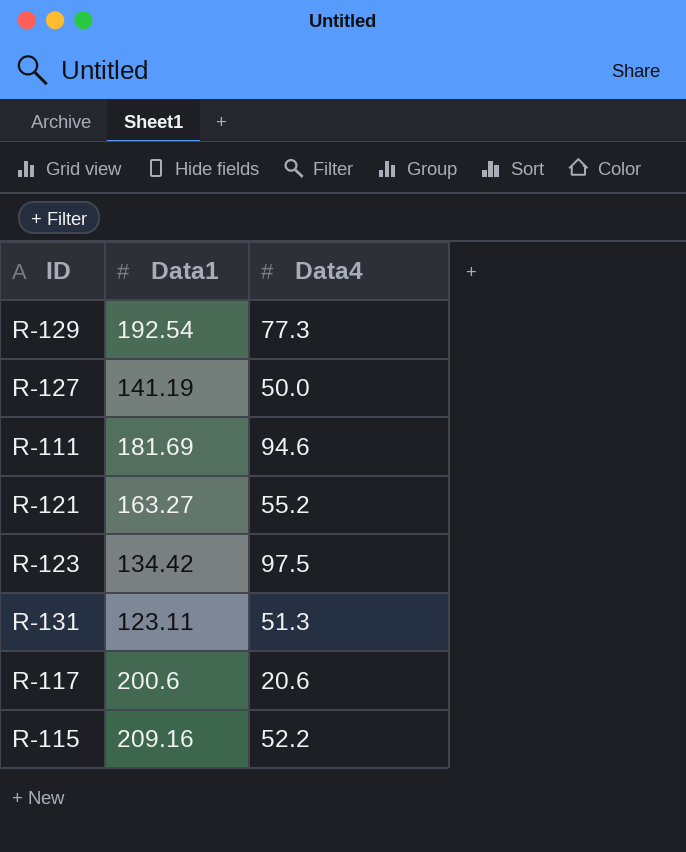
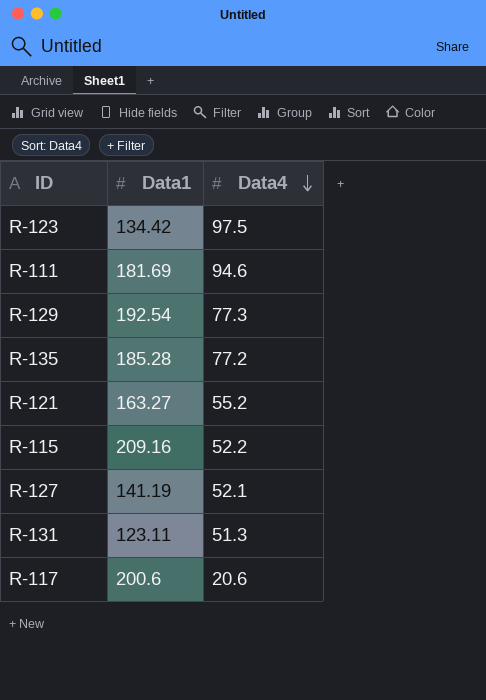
row order: none -> Data4 descending
row R-135: none -> 185.28 | 77.2
R-127 | Data4: 50.0 -> 52.1

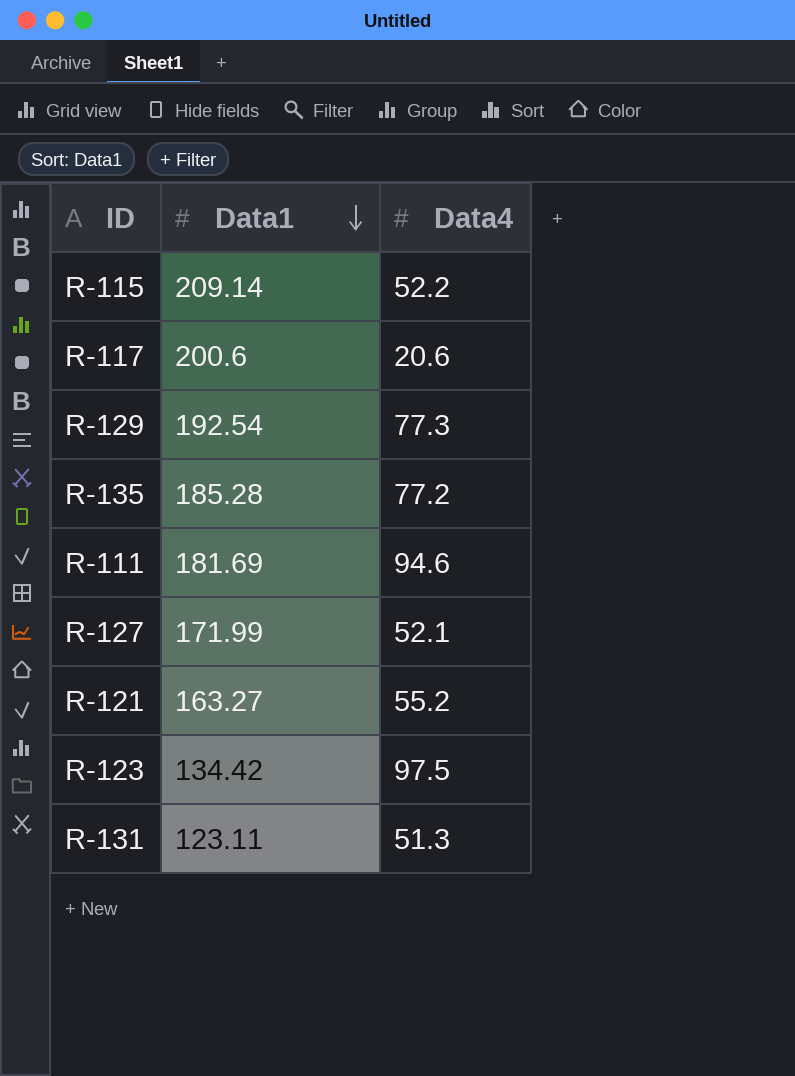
row order: Data4 descending -> Data1 descending
R-115 | Data1: 209.16 -> 209.14
R-127 | Data1: 141.19 -> 171.99

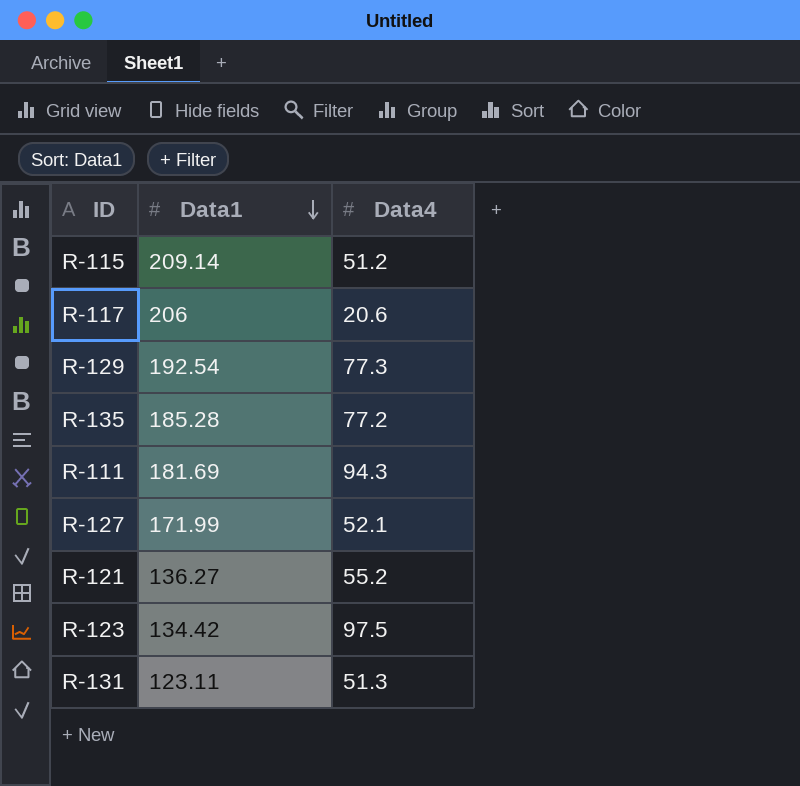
R-115 | Data4: 52.2 -> 51.2
R-117 | Data1: 200.6 -> 206
R-111 | Data4: 94.6 -> 94.3
R-121 | Data1: 163.27 -> 136.27

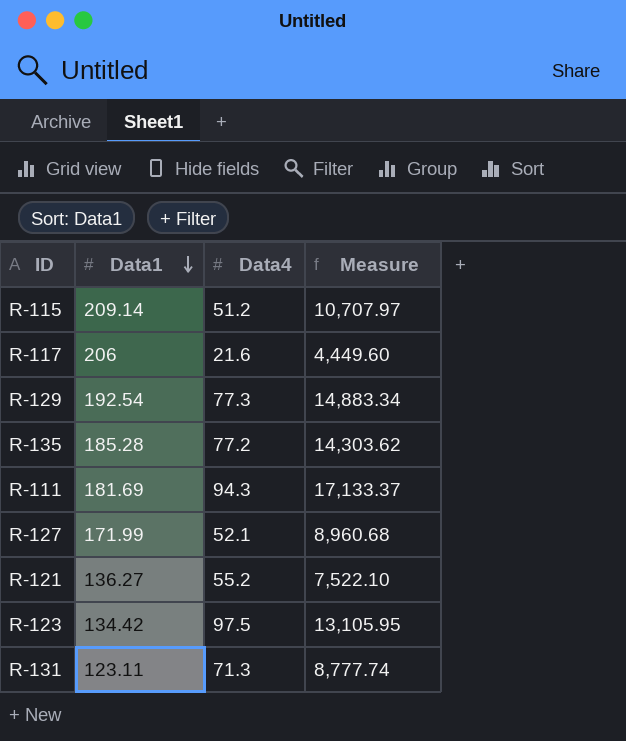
column Measure | formula: none -> [Data1] * [Data4]
R-117 | Data4: 20.6 -> 21.6
R-131 | Data4: 51.3 -> 71.3

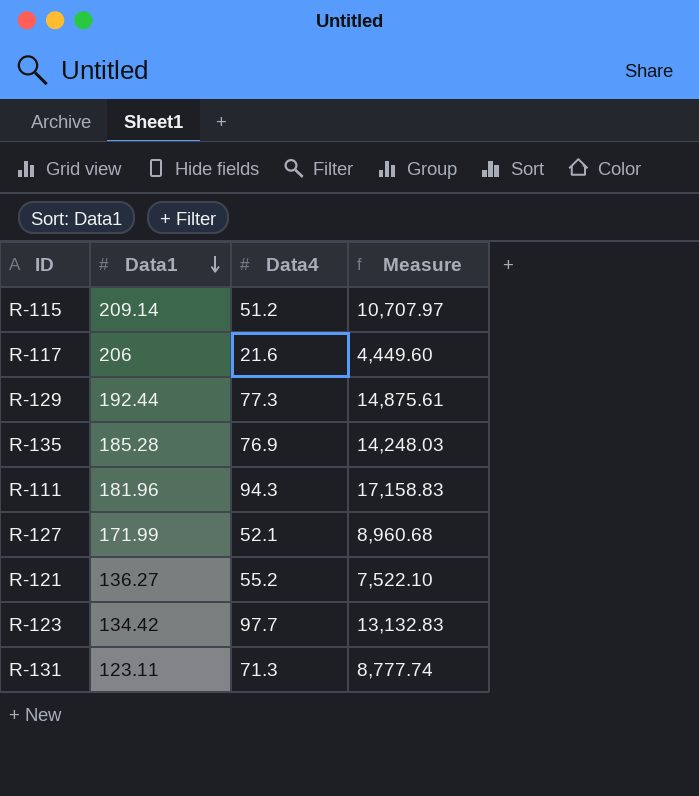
R-129 | Data1: 192.54 -> 192.44
R-129 | Measure: 14,883.34 -> 14,875.61
R-135 | Data4: 77.2 -> 76.9
R-135 | Measure: 14,303.62 -> 14,248.03
R-111 | Data1: 181.69 -> 181.96
R-111 | Measure: 17,133.37 -> 17,158.83
R-123 | Data4: 97.5 -> 97.7
R-123 | Measure: 13,105.95 -> 13,132.83

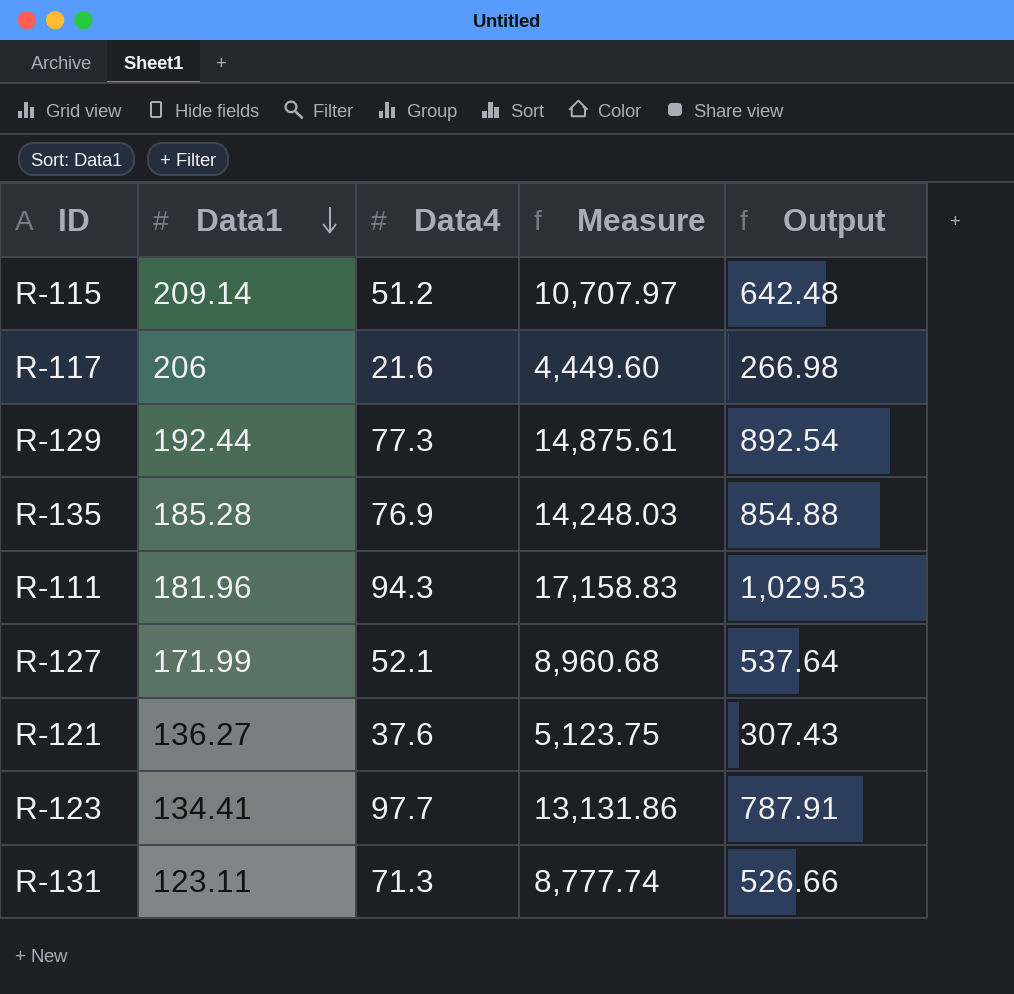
column Output | formula: none -> [Measure] * 0.06
R-121 | Data4: 55.2 -> 37.6
R-121 | Measure: 7,522.10 -> 5,123.75
R-123 | Data1: 134.42 -> 134.41
R-123 | Measure: 13,132.83 -> 13,131.86

